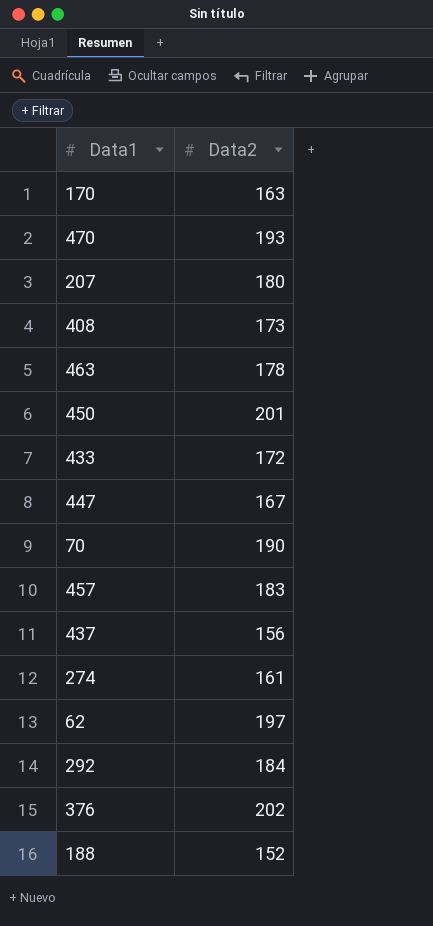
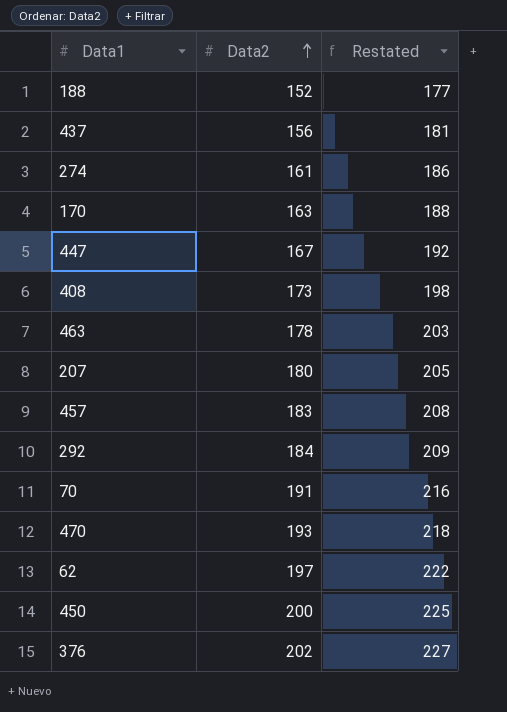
row order: none -> Data2 ascending
column Restated | formula: none -> [Data2] + 25
row 433: 172 -> none
70 | Data2: 190 -> 191
450 | Data2: 201 -> 200

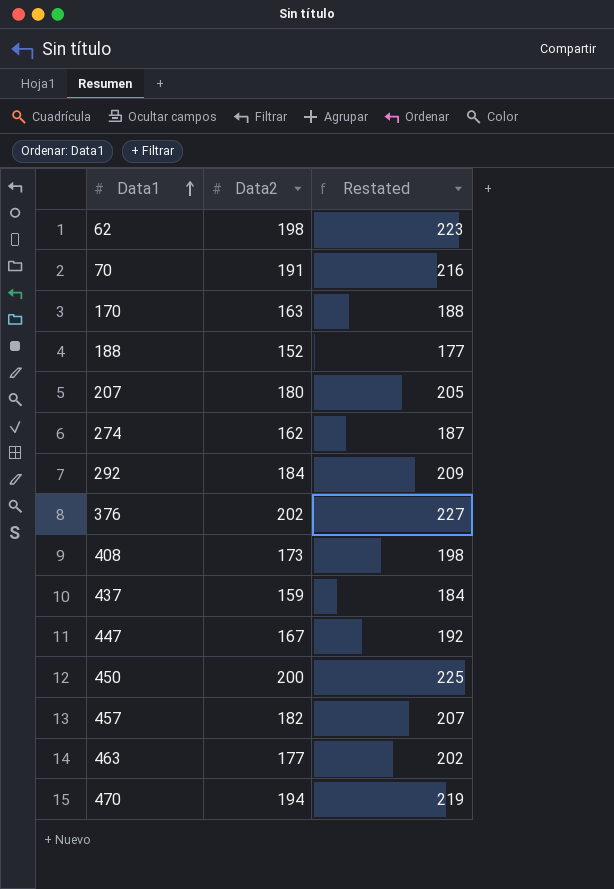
row order: Data2 ascending -> Data1 ascending
62 | Data2: 197 -> 198
62 | Restated: 222 -> 223
274 | Data2: 161 -> 162
274 | Restated: 186 -> 187
437 | Data2: 156 -> 159
437 | Restated: 181 -> 184
457 | Data2: 183 -> 182
457 | Restated: 208 -> 207
463 | Data2: 178 -> 177
463 | Restated: 203 -> 202
470 | Data2: 193 -> 194
470 | Restated: 218 -> 219

